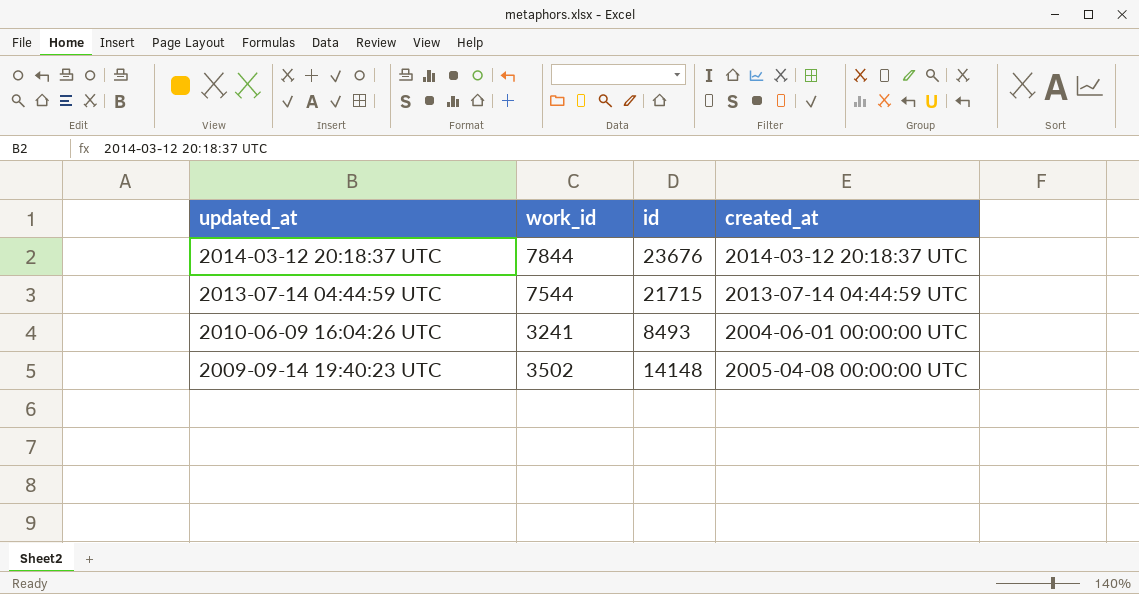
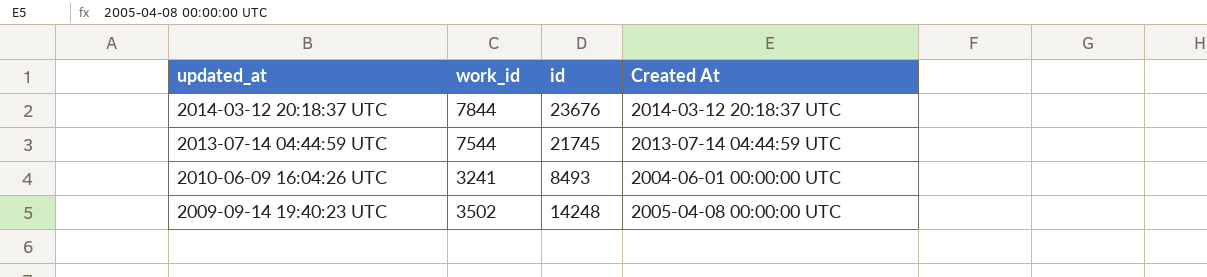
column name: created_at -> Created At
2013-07-14 04:44:59 UTC | id: 21715 -> 21745
2009-09-14 19:40:23 UTC | id: 14148 -> 14248

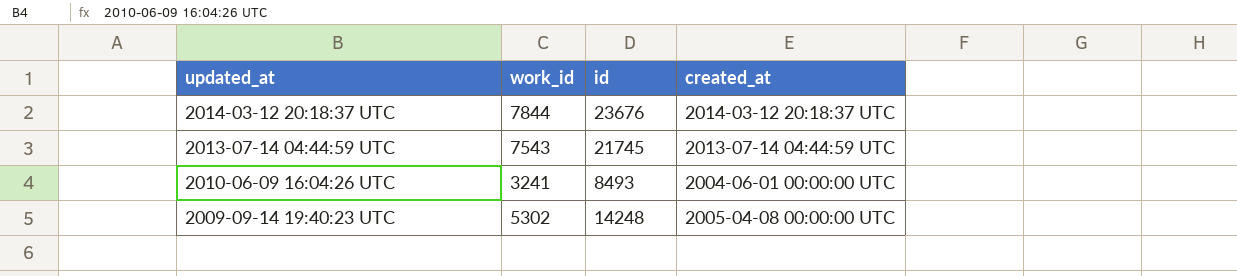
column name: Created At -> created_at
2013-07-14 04:44:59 UTC | work_id: 7544 -> 7543
2009-09-14 19:40:23 UTC | work_id: 3502 -> 5302

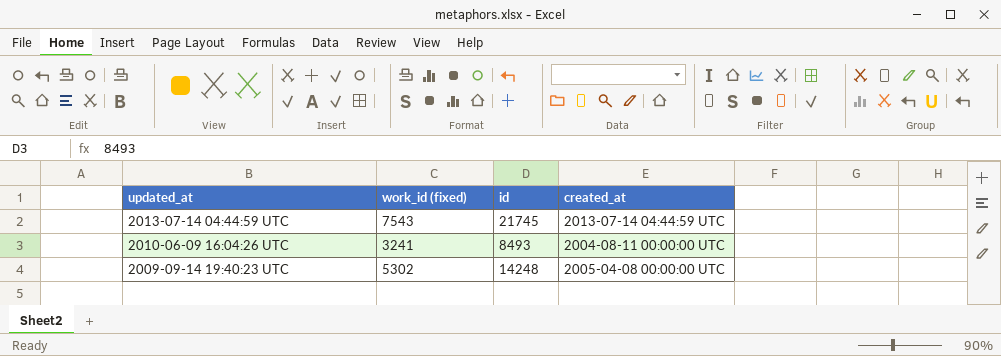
column name: work_id -> work_id (fixed)
row 2014-03-12 20:18:37 UTC: 7844 | 23676 | 2014-03-12 20:18:37 UTC -> none
2010-06-09 16:04:26 UTC | created_at: 2004-06-01 00:00:00 UTC -> 2004-08-11 00:00:00 UTC

